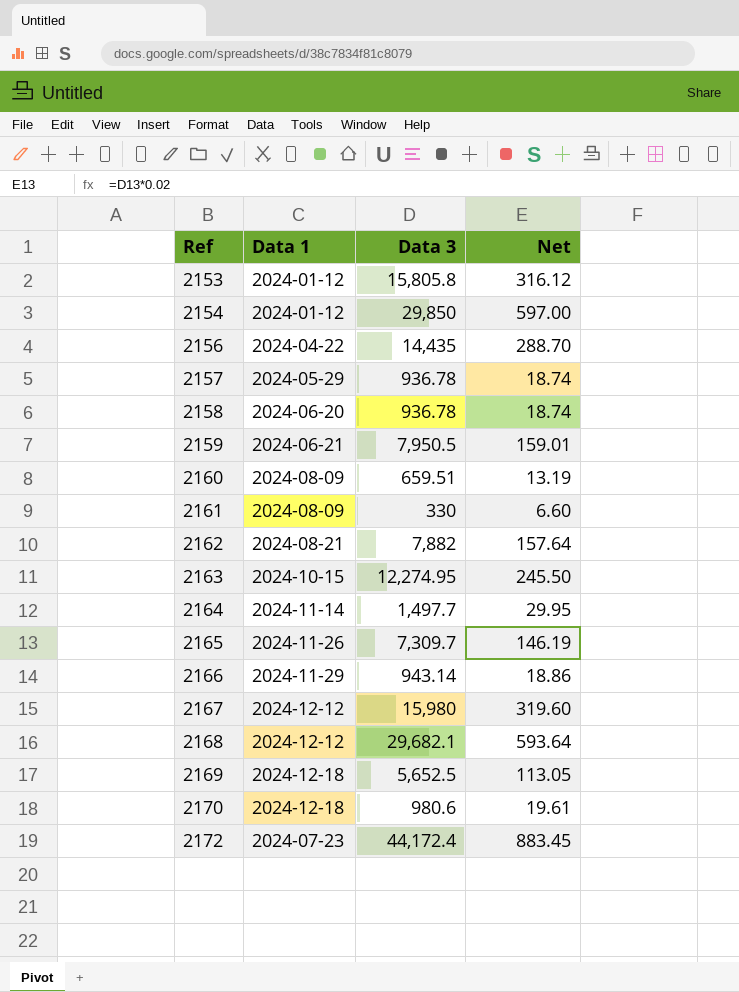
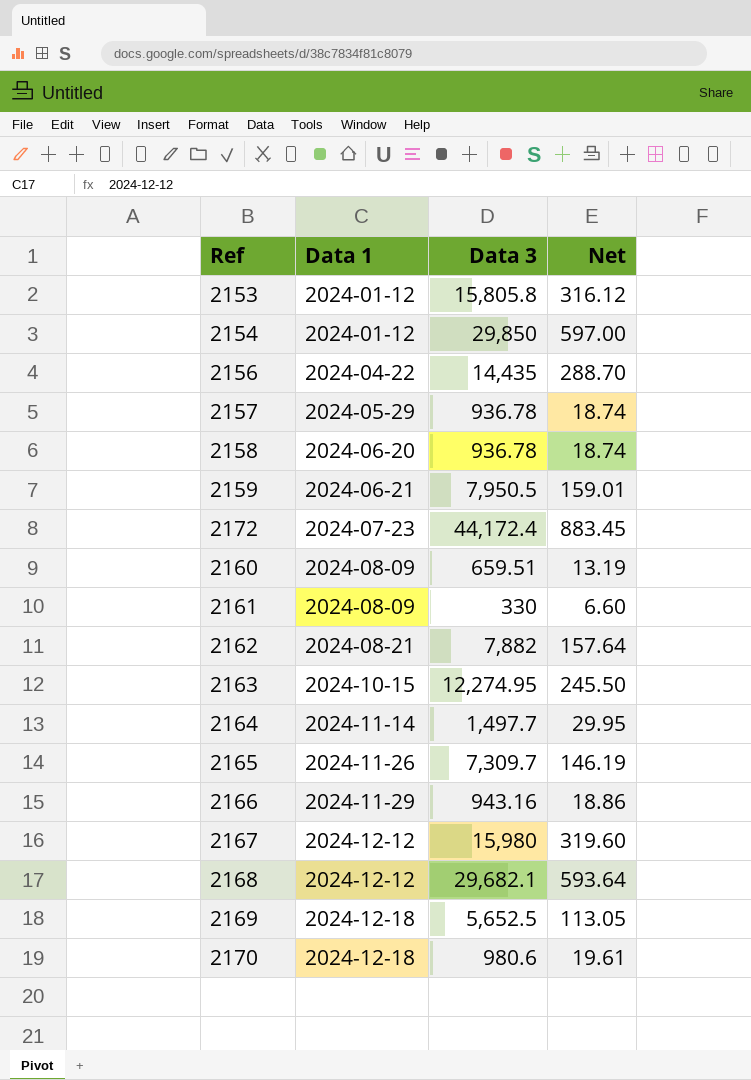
row order: Ref ascending -> Data 1 ascending
2166 | Data 3: 943.14 -> 943.16

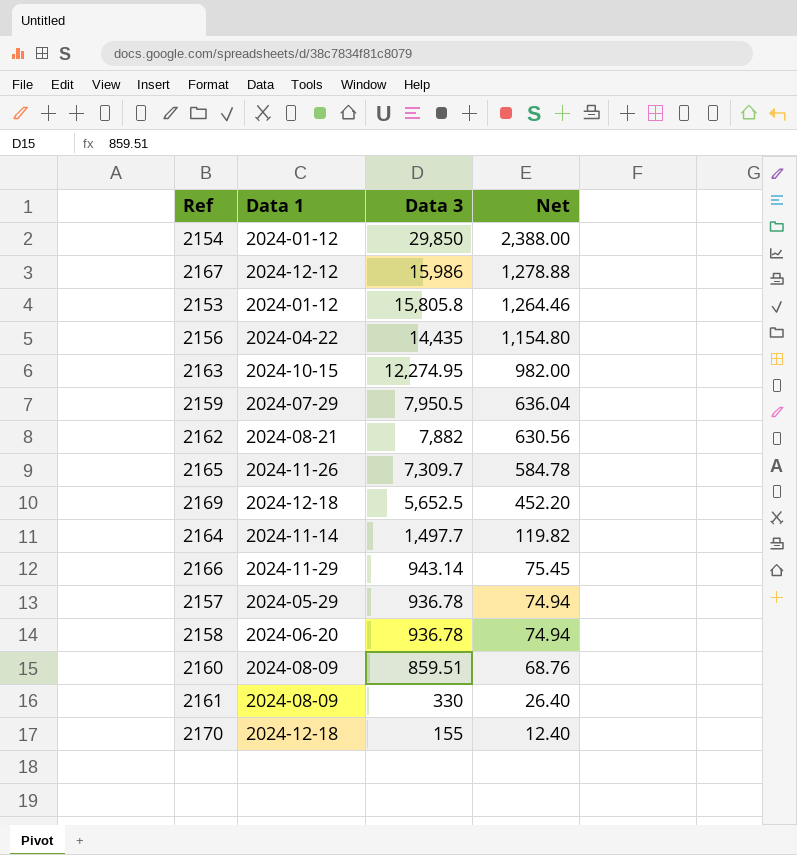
row order: Data 1 ascending -> Data 3 descending
column Net | formula: [Data 3] * 0.02 -> [Data 3] * 0.08
row 2172: 2024-07-23 | 44,172.4 | 883.45 -> none
row 2168: 2024-12-12 | 29,682.1 | 593.64 -> none
2167 | Data 3: 15,980 -> 15,986
2159 | Data 1: 2024-06-21 -> 2024-07-29
2166 | Data 3: 943.16 -> 943.14
2160 | Data 3: 659.51 -> 859.51
2170 | Data 3: 980.6 -> 155

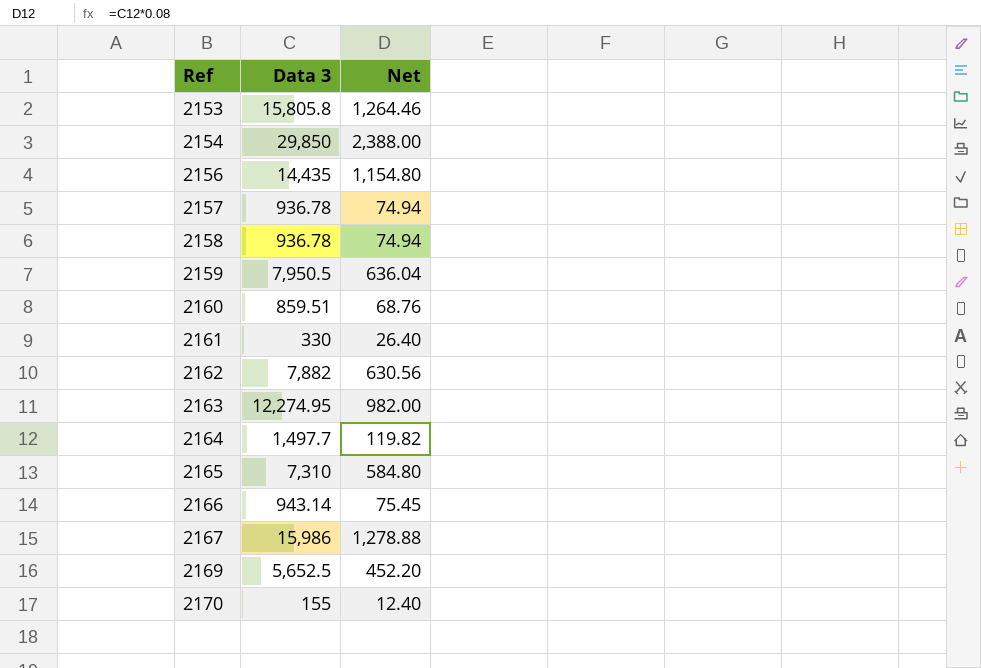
row order: Data 3 descending -> Ref ascending
column Data 1 | position: 2 -> none
2165 | Data 3: 7,309.7 -> 7,310
2165 | Net: 584.78 -> 584.80

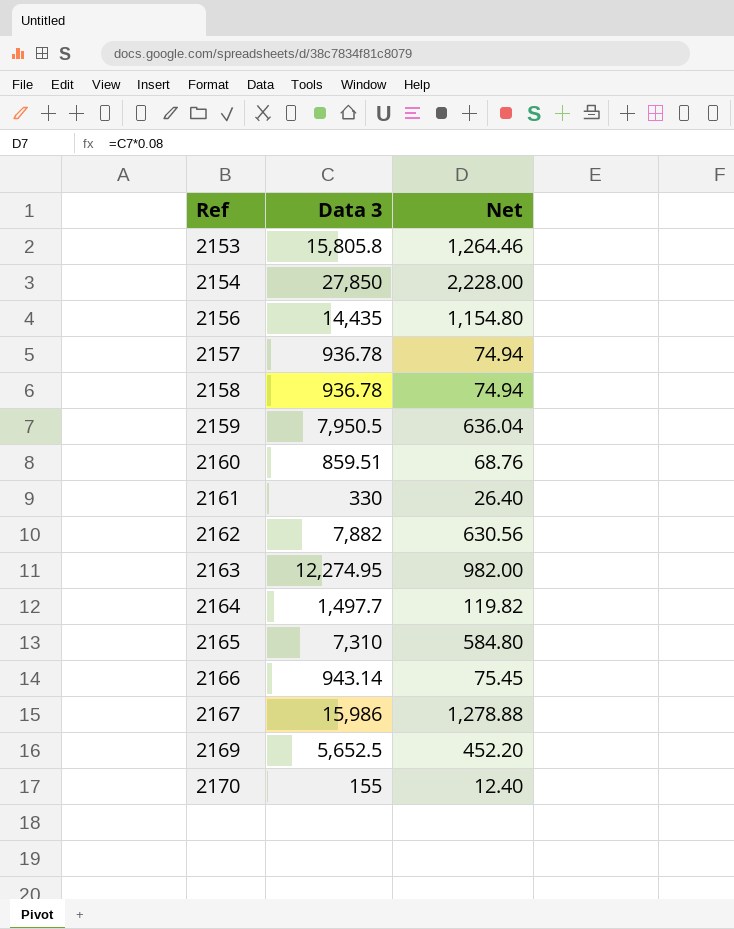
2154 | Data 3: 29,850 -> 27,850
2154 | Net: 2,388.00 -> 2,228.00

